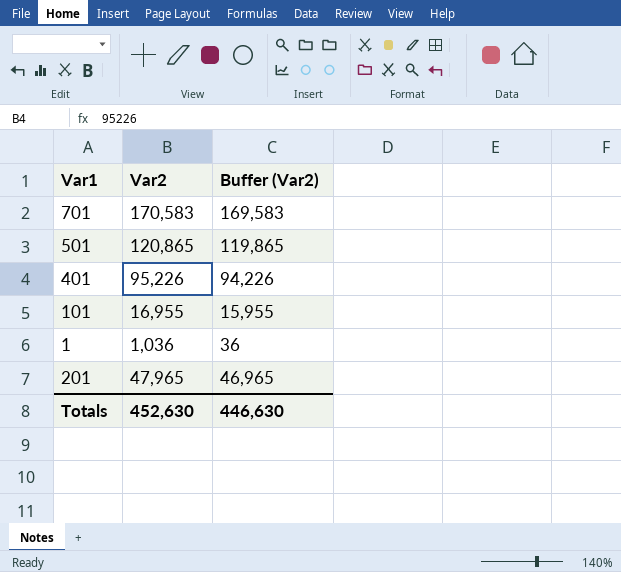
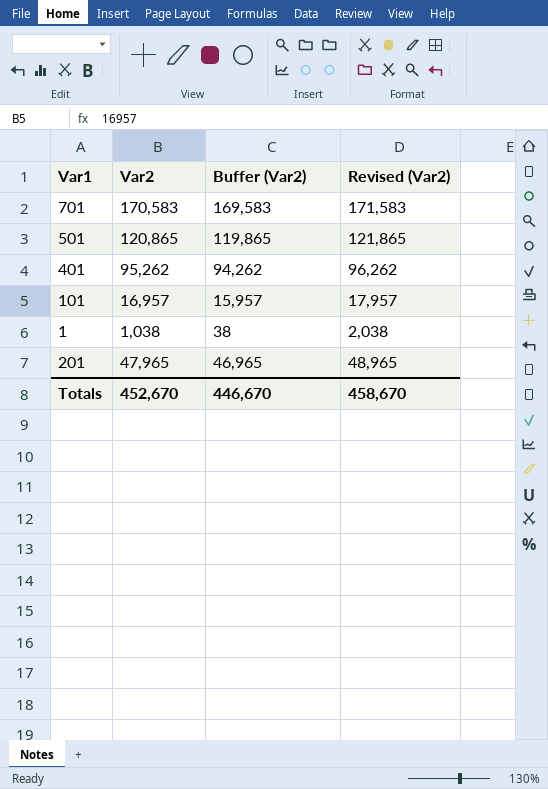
column Revised (Var2) | formula: none -> [Var2] + 1000
401 | Var2: 95,226 -> 95,262
401 | Buffer (Var2): 94,226 -> 94,262
101 | Var2: 16,955 -> 16,957
101 | Buffer (Var2): 15,955 -> 15,957
1 | Var2: 1,036 -> 1,038
1 | Buffer (Var2): 36 -> 38
Totals | Var2: 452,630 -> 452,670
Totals | Buffer (Var2): 446,630 -> 446,670

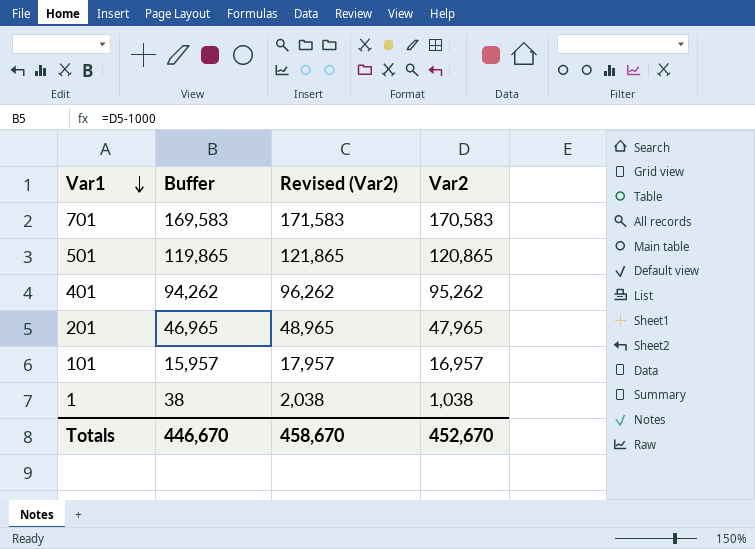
row order: none -> Var1 descending
column name: Buffer (Var2) -> Buffer
column Var2 | position: 2 -> 4

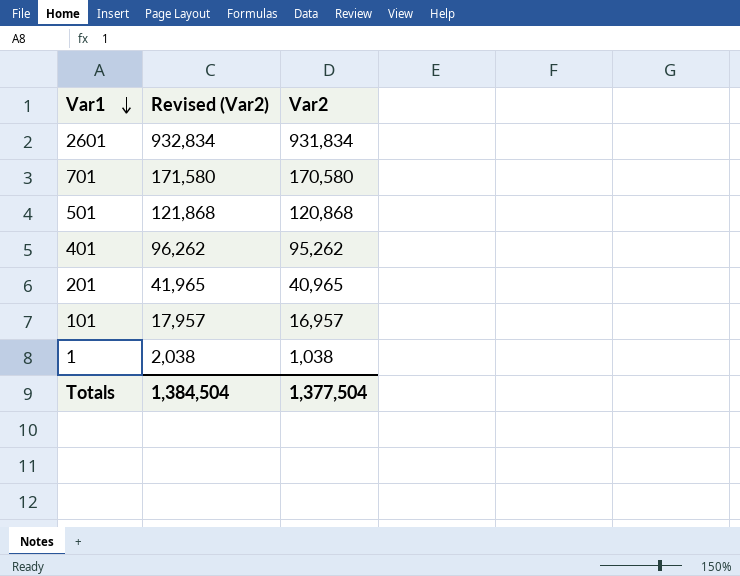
column Buffer | formula: [Var2] - 1000 -> none
row 2601: none -> 932,834 | 931,834
701 | Revised (Var2): 171,583 -> 171,580
701 | Var2: 170,583 -> 170,580
501 | Revised (Var2): 121,865 -> 121,868
501 | Var2: 120,865 -> 120,868
201 | Revised (Var2): 48,965 -> 41,965
201 | Var2: 47,965 -> 40,965
Totals | Revised (Var2): 458,670 -> 1,384,504
Totals | Var2: 452,670 -> 1,377,504

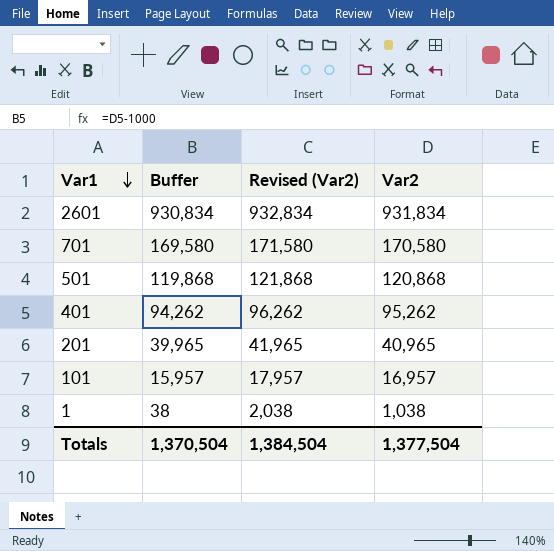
column Buffer | formula: none -> [Var2] - 1000

